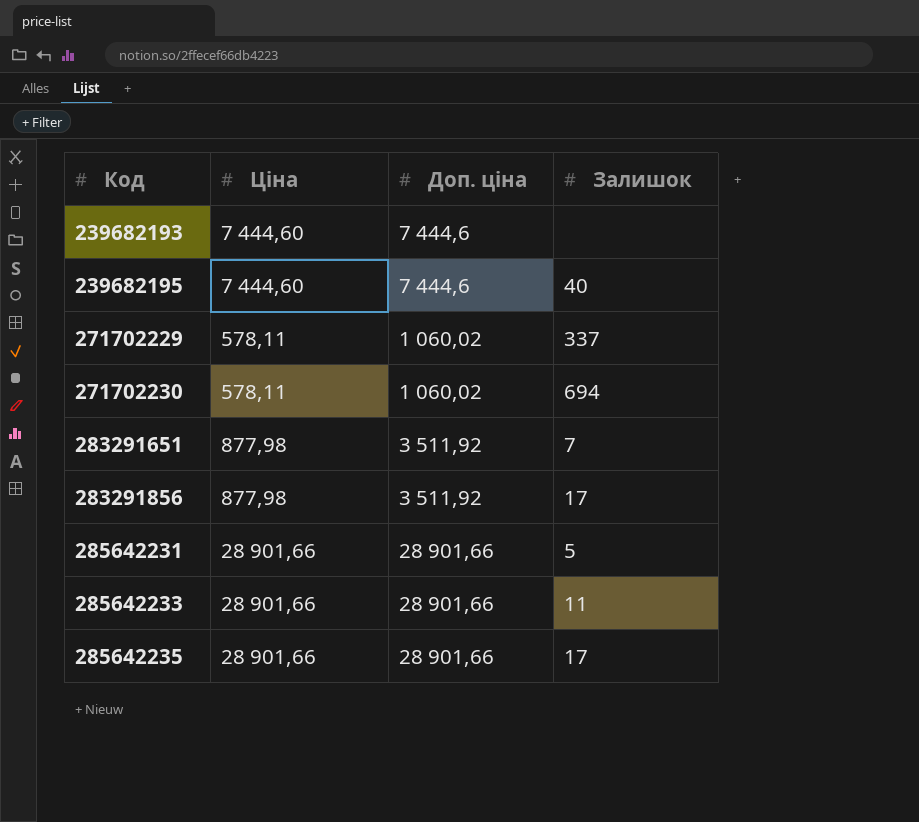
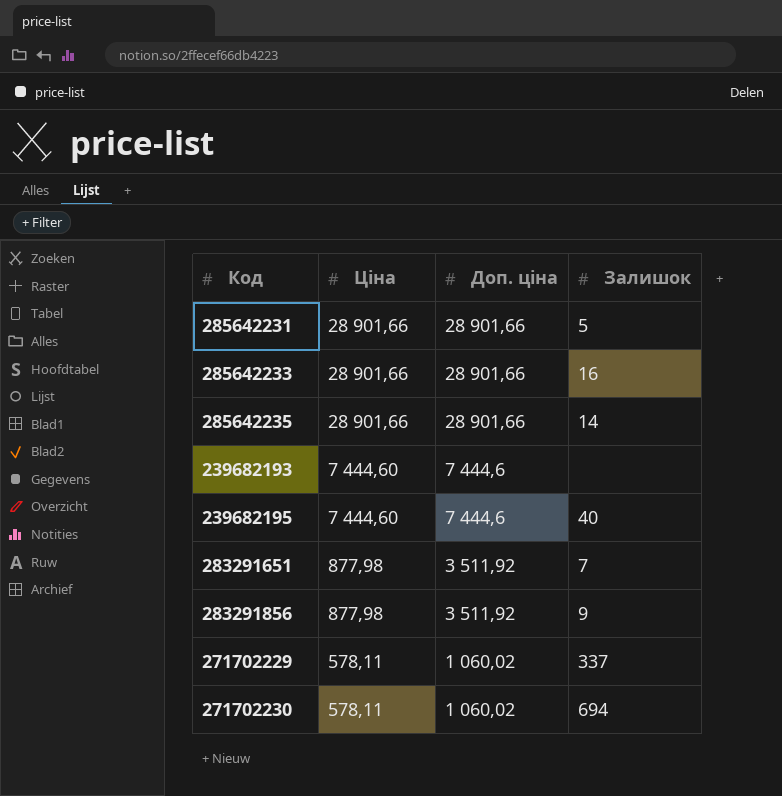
row order: Код ascending -> Ціна descending
285642233 | Залишок: 11 -> 16
285642235 | Залишок: 17 -> 14
283291856 | Залишок: 17 -> 9

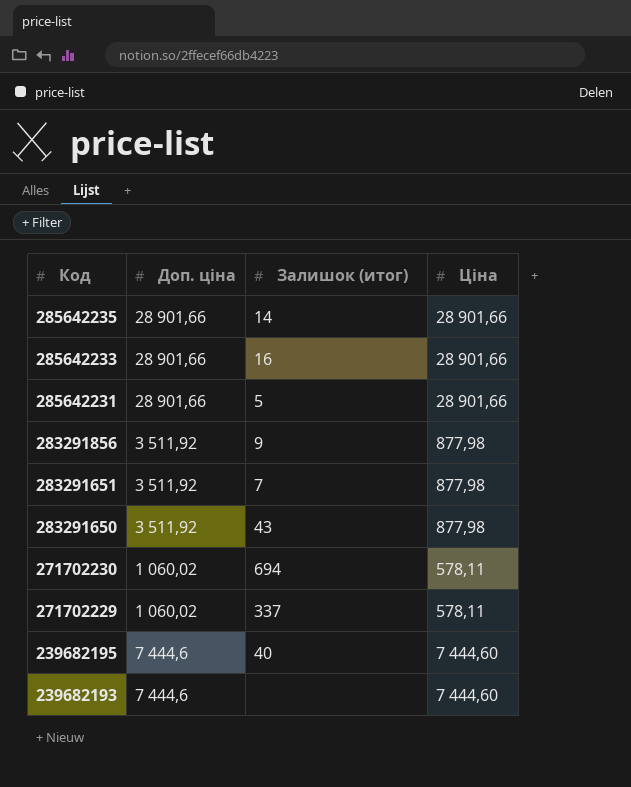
row order: Ціна descending -> Код descending
column name: Залишок -> Залишок (итог)
column Ціна | position: 2 -> 4
row 283291650: none -> 3 511,92 | 43 | 877,98

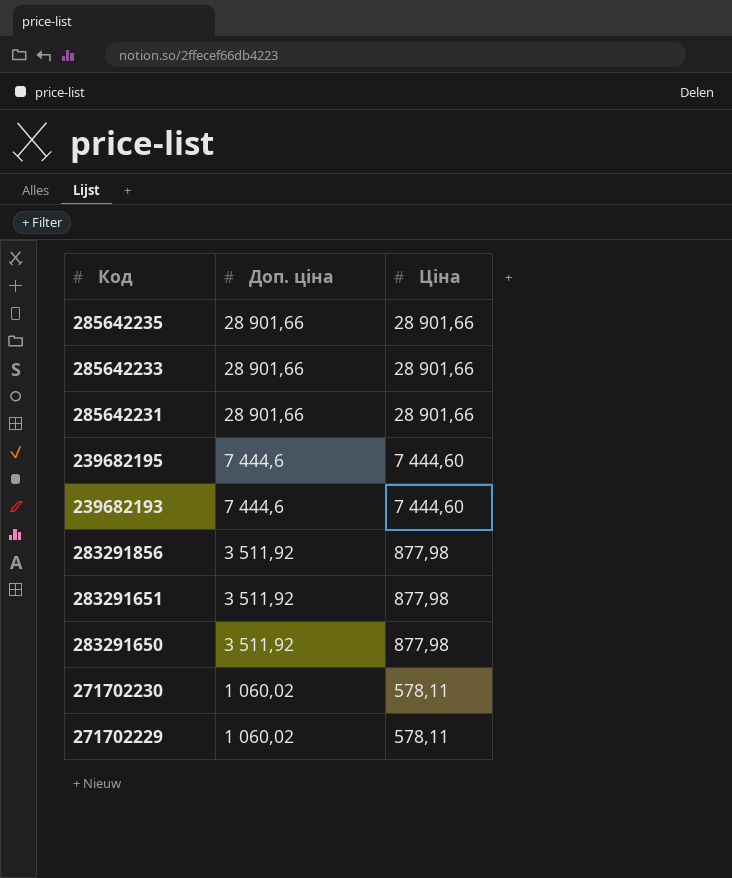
row order: Код descending -> Доп. ціна descending
column Залишок (итог) | position: 3 -> none

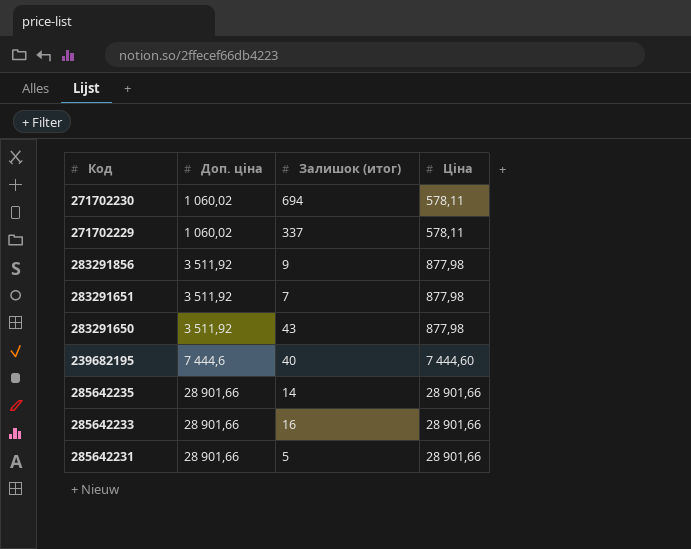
row order: Доп. ціна descending -> Доп. ціна ascending
column Залишок (итог) | position: none -> 3
row 239682193: 7 444,6 | 7 444,60 -> none

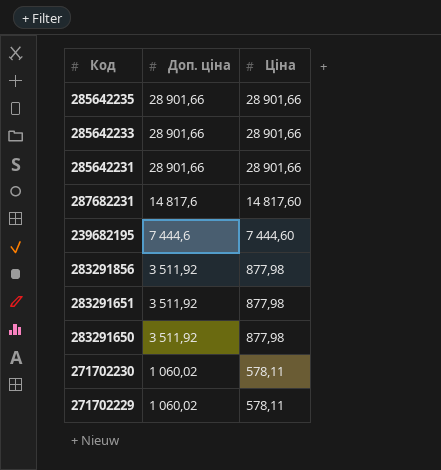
row order: Доп. ціна ascending -> Доп. ціна descending
column Залишок (итог) | position: 3 -> none
row 287682231: none -> 14 817,6 | 14 817,60

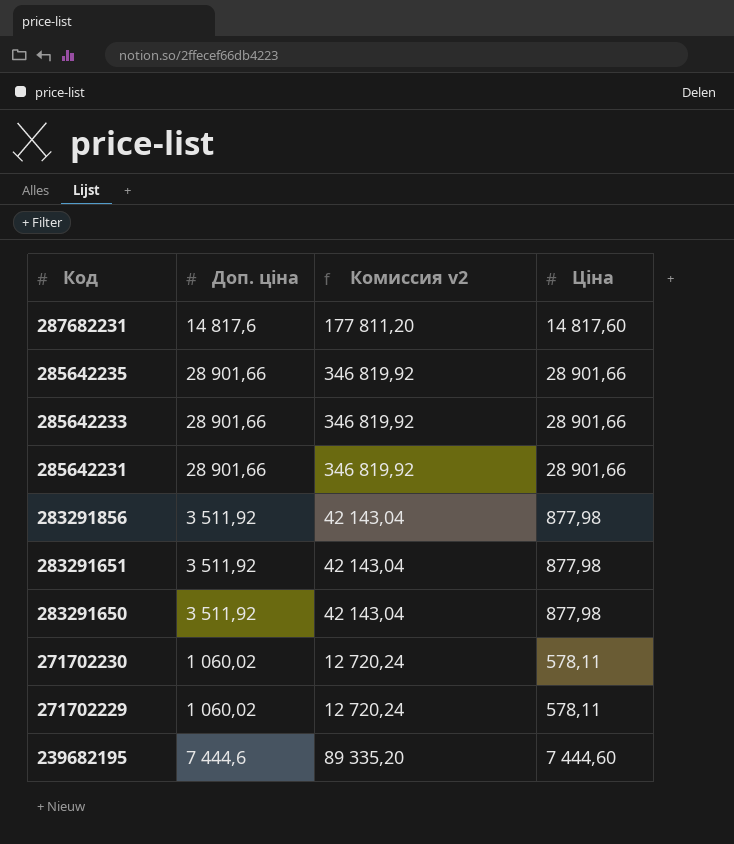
row order: Доп. ціна descending -> Код descending
column Комиссия v2 | formula: none -> [Доп. ціна] * 12

